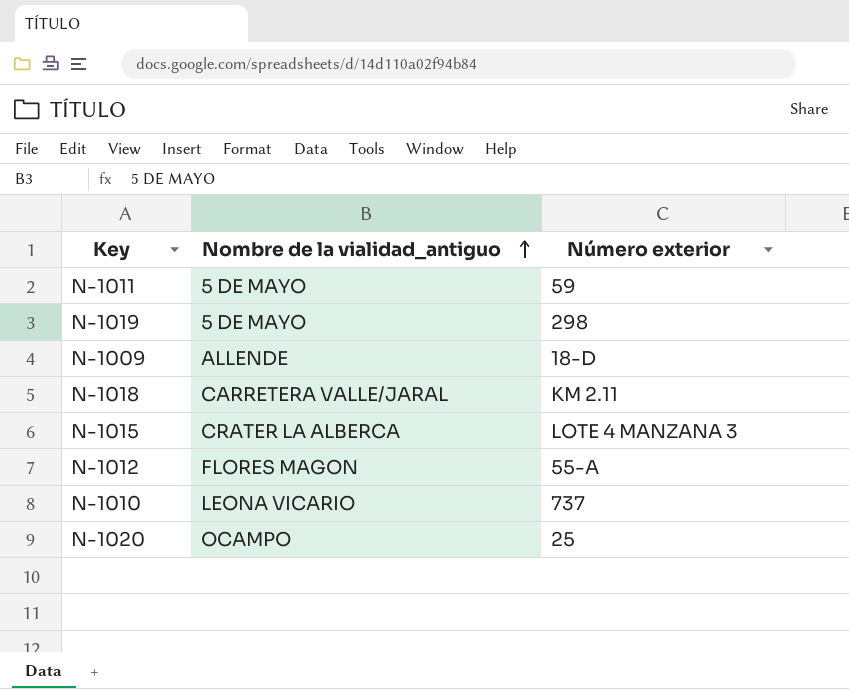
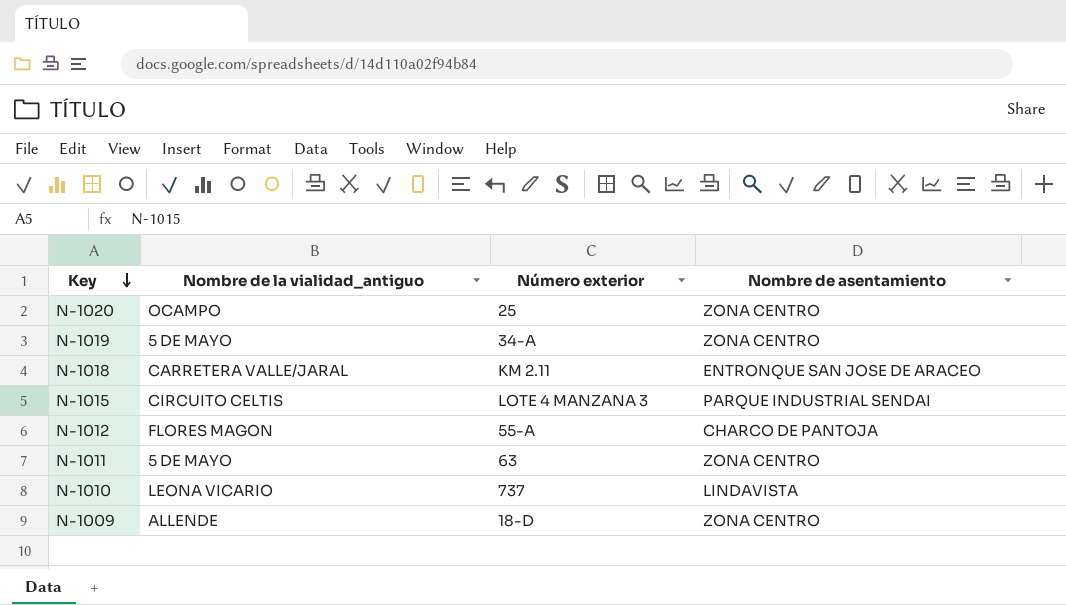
row order: Nombre de la vialidad_antiguo ascending -> Key descending
column Nombre de asentamiento | position: none -> 4
N-1019 | Número exterior: 298 -> 34-A
N-1015 | Nombre de la vialidad_antiguo: CRATER LA ALBERCA -> CIRCUITO CELTIS
N-1011 | Número exterior: 59 -> 63

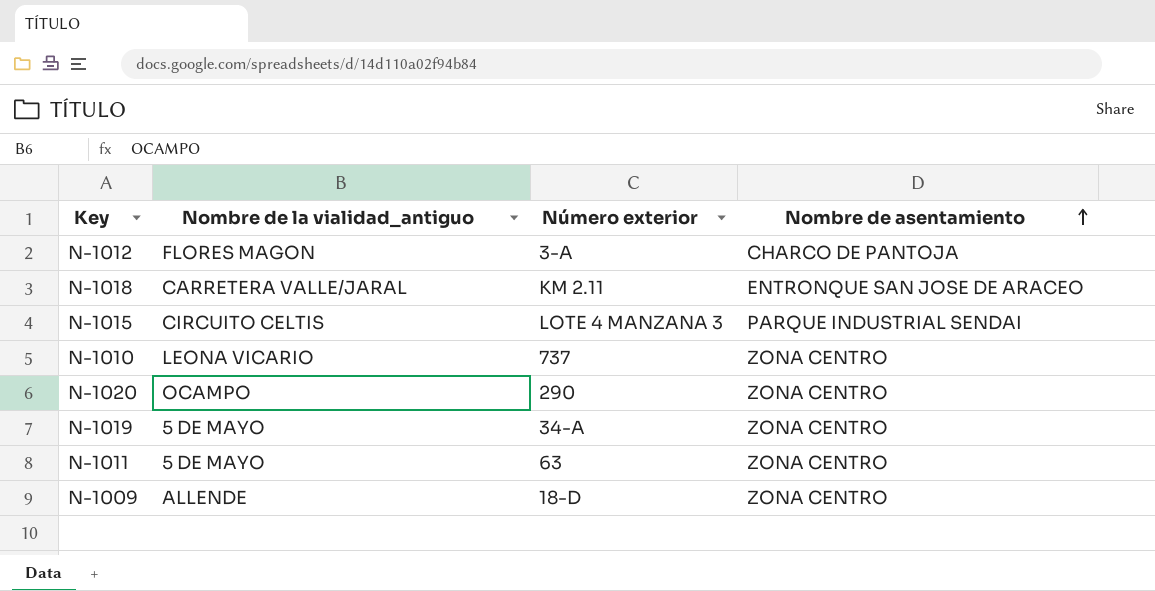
row order: Key descending -> Nombre de asentamiento ascending
N-1012 | Número exterior: 55-A -> 3-A
N-1010 | Nombre de asentamiento: LINDAVISTA -> ZONA CENTRO
N-1020 | Número exterior: 25 -> 290

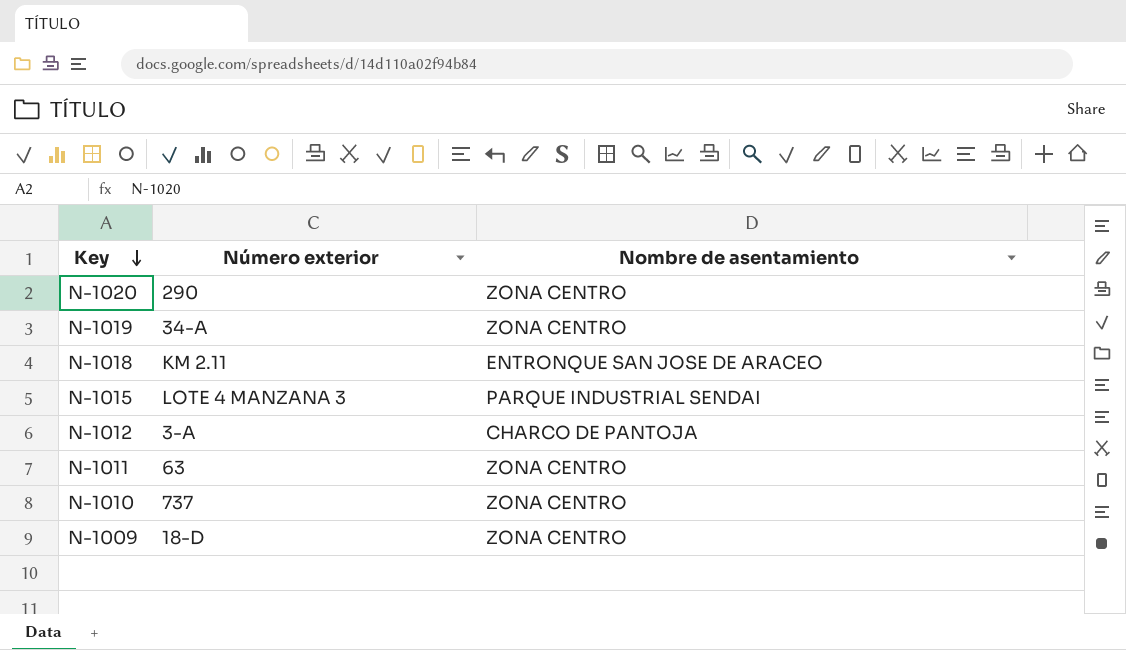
row order: Nombre de asentamiento ascending -> Key descending
column Nombre de la vialidad_antiguo | position: 2 -> none

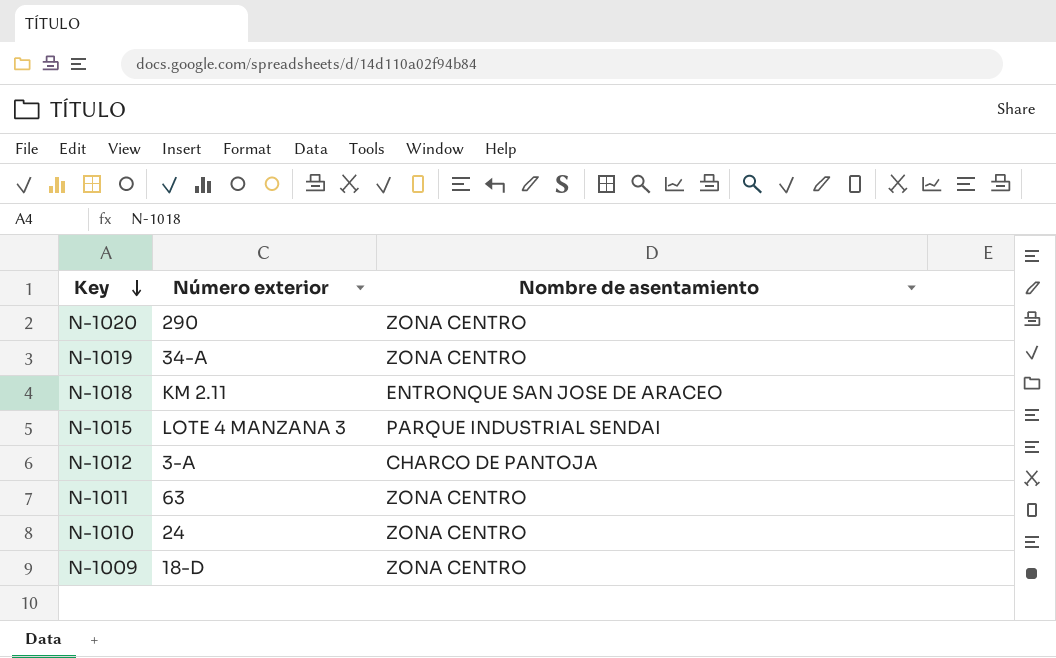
N-1010 | Número exterior: 737 -> 24

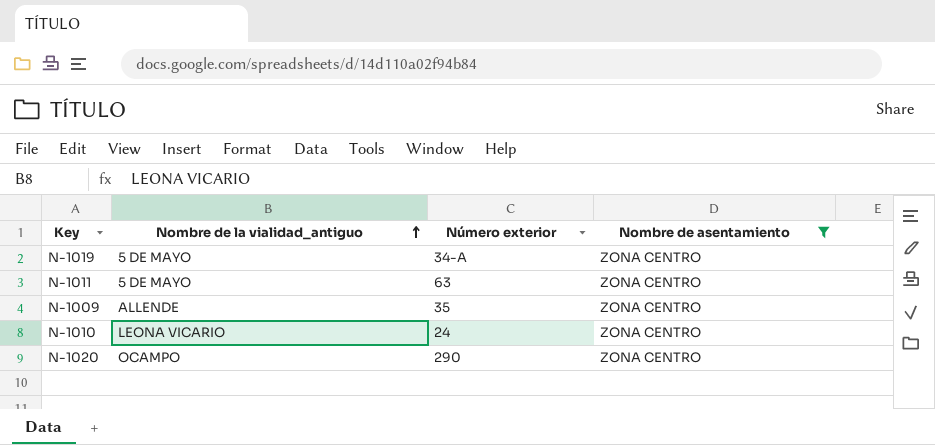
filter: none -> Nombre de asentamiento = ZONA CENTRO
row order: Key descending -> Nombre de la vialidad_antiguo ascending
column Nombre de la vialidad_antiguo | position: none -> 2
N-1009 | Número exterior: 18-D -> 35

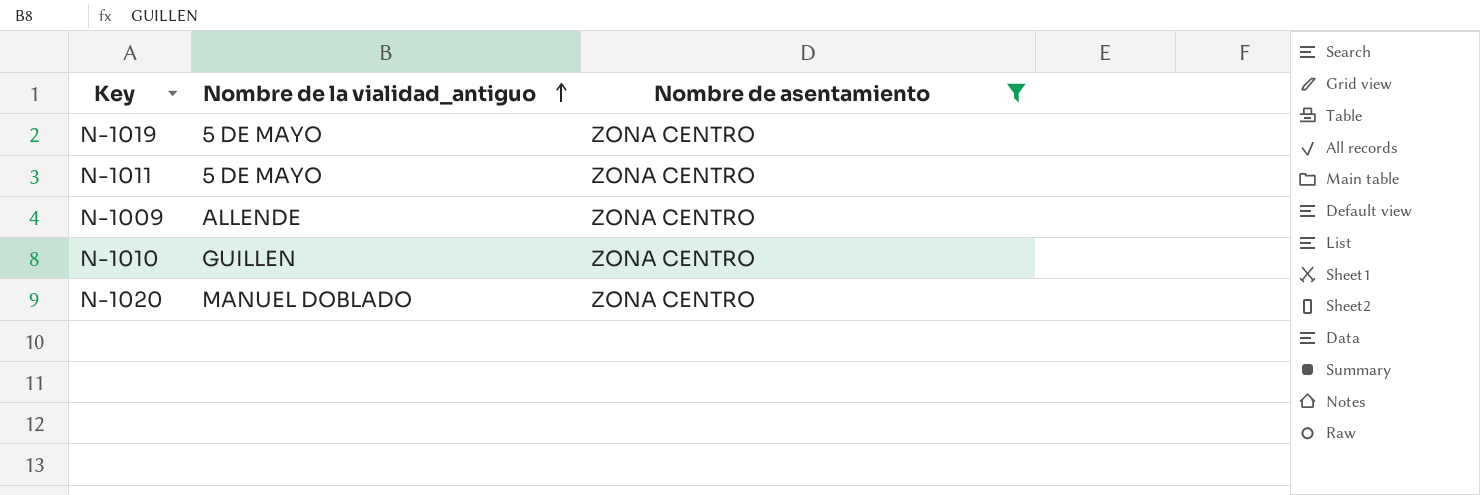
column Número exterior | position: 3 -> none
N-1010 | Nombre de la vialidad_antiguo: LEONA VICARIO -> GUILLEN
N-1020 | Nombre de la vialidad_antiguo: OCAMPO -> MANUEL DOBLADO

